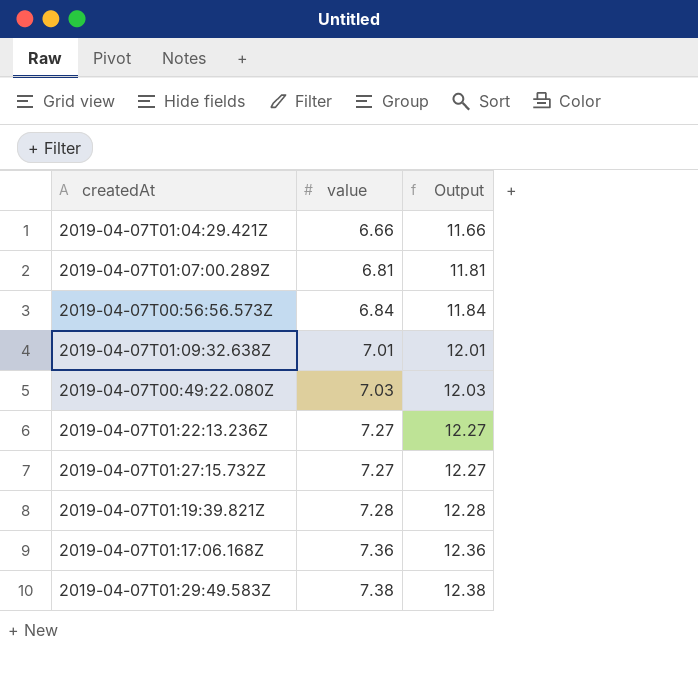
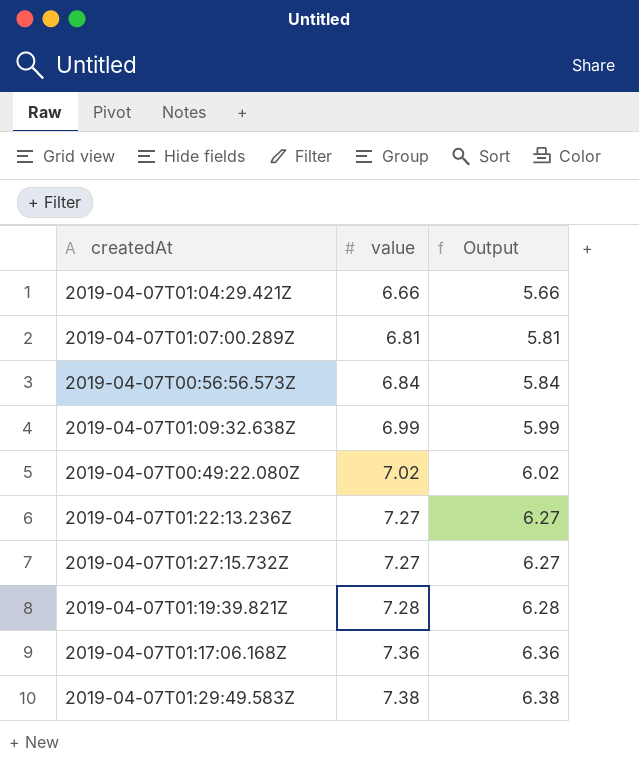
column Output | formula: [value] + 5 -> [value] - 1
2019-04-07T01:09:32.638Z | value: 7.01 -> 6.99
2019-04-07T00:49:22.080Z | value: 7.03 -> 7.02

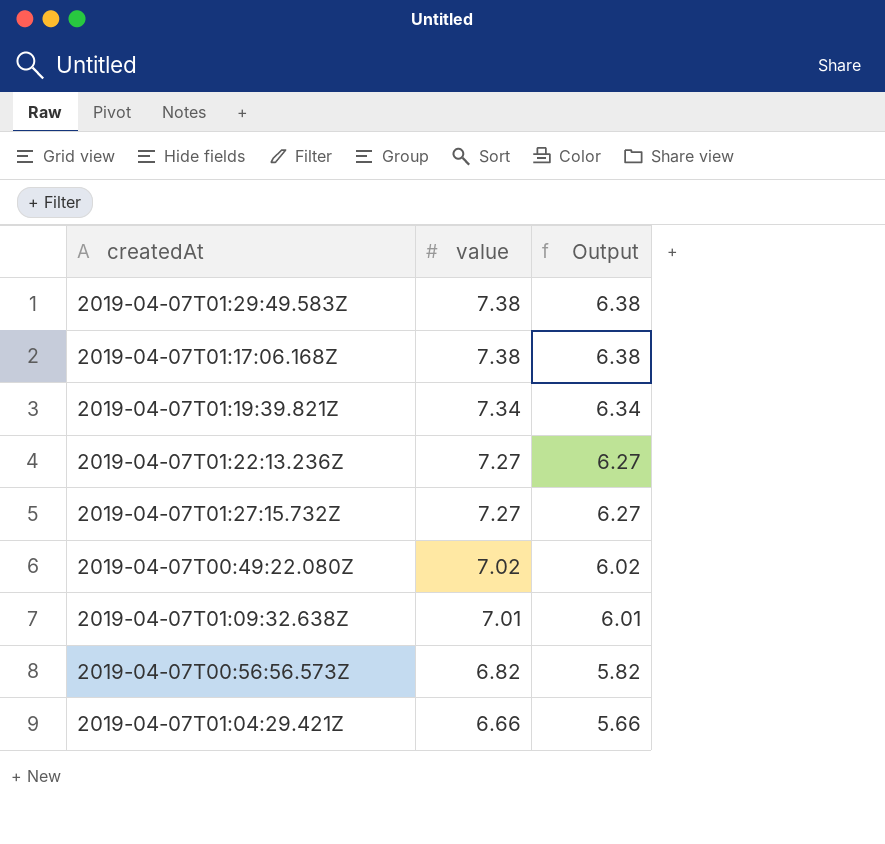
row order: value ascending -> value descending
row 2019-04-07T01:07:00.289Z: 6.81 | 5.81 -> none
2019-04-07T01:17:06.168Z | value: 7.36 -> 7.38
2019-04-07T01:17:06.168Z | Output: 6.36 -> 6.38
2019-04-07T01:19:39.821Z | value: 7.28 -> 7.34
2019-04-07T01:19:39.821Z | Output: 6.28 -> 6.34
2019-04-07T01:09:32.638Z | value: 6.99 -> 7.01
2019-04-07T01:09:32.638Z | Output: 5.99 -> 6.01
2019-04-07T00:56:56.573Z | value: 6.84 -> 6.82
2019-04-07T00:56:56.573Z | Output: 5.84 -> 5.82

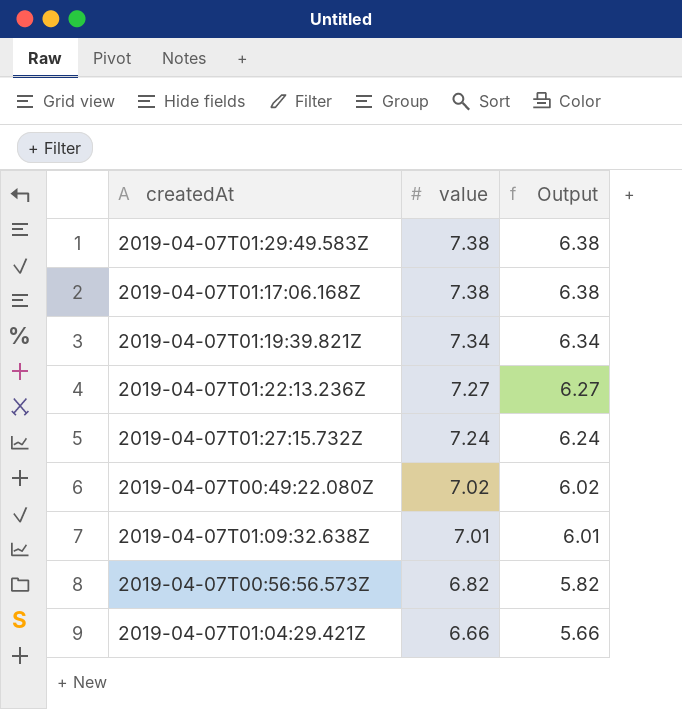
2019-04-07T01:27:15.732Z | value: 7.27 -> 7.24
2019-04-07T01:27:15.732Z | Output: 6.27 -> 6.24

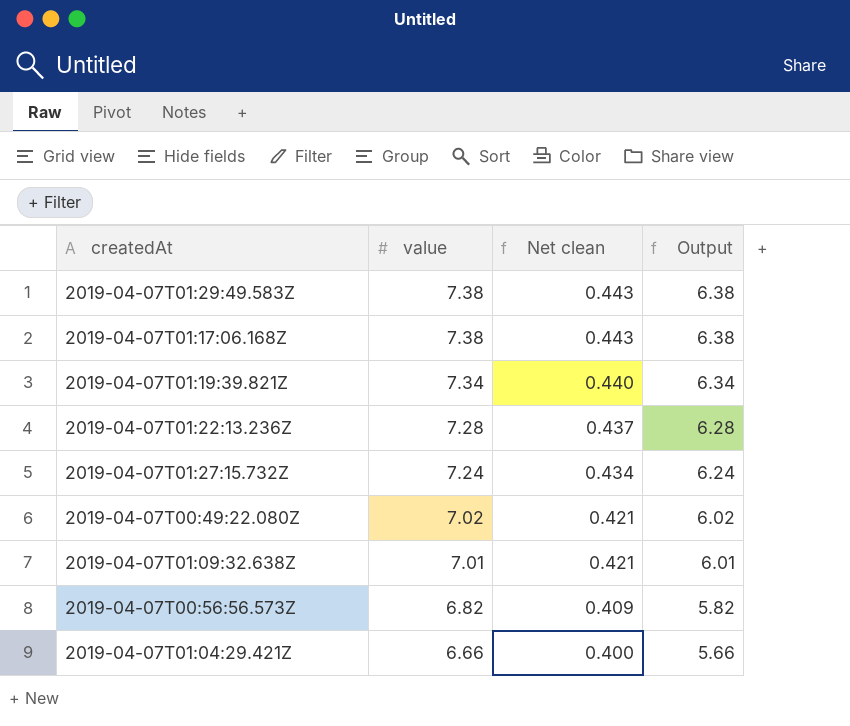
column Net clean | formula: none -> [value] * 0.06
2019-04-07T01:22:13.236Z | value: 7.27 -> 7.28
2019-04-07T01:22:13.236Z | Output: 6.27 -> 6.28

